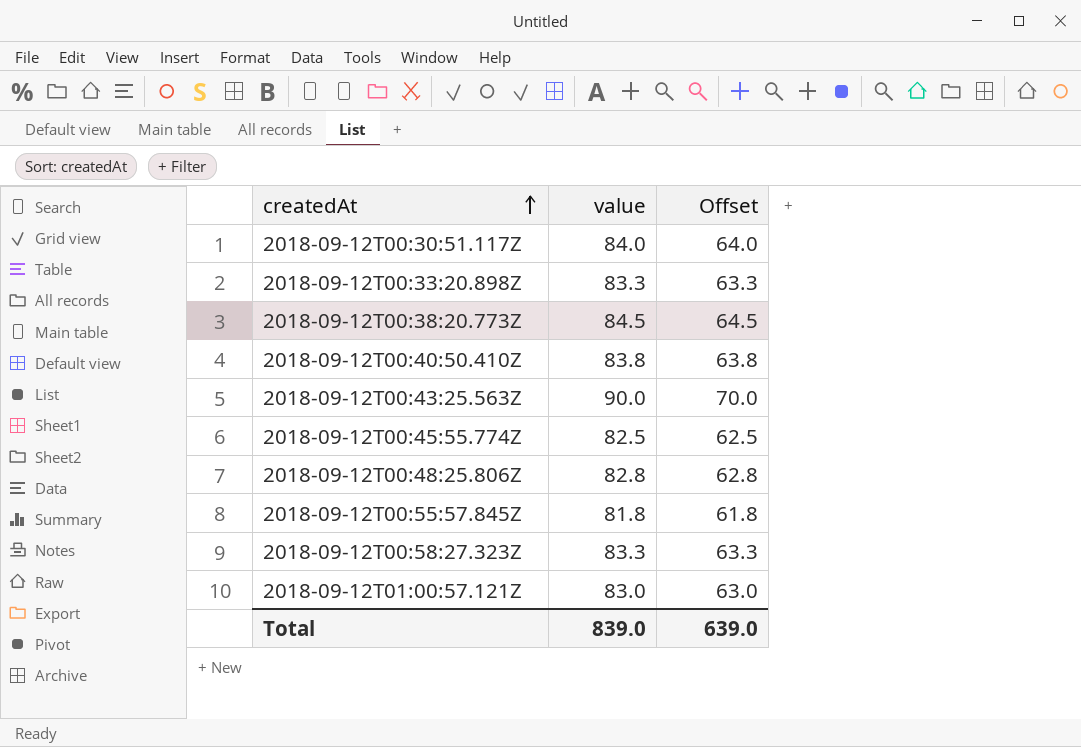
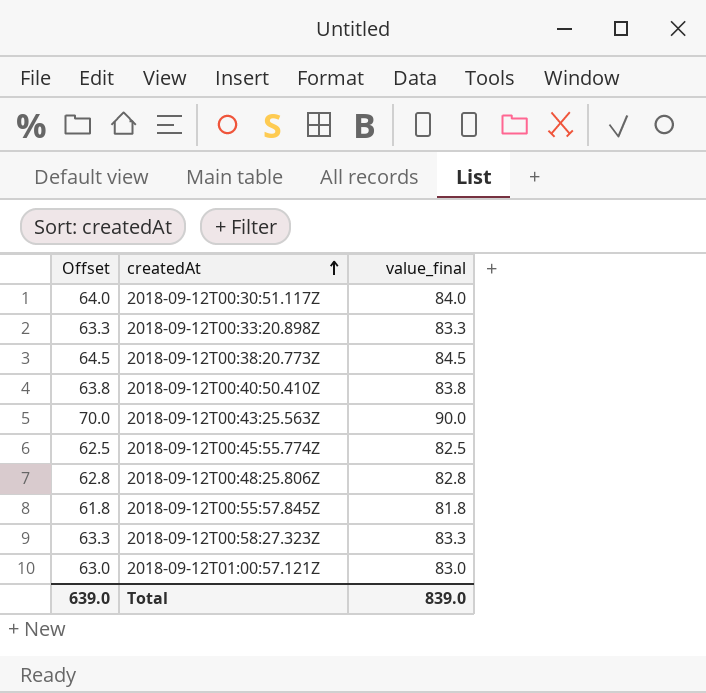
column Offset | position: 3 -> 1
column name: value -> value_final

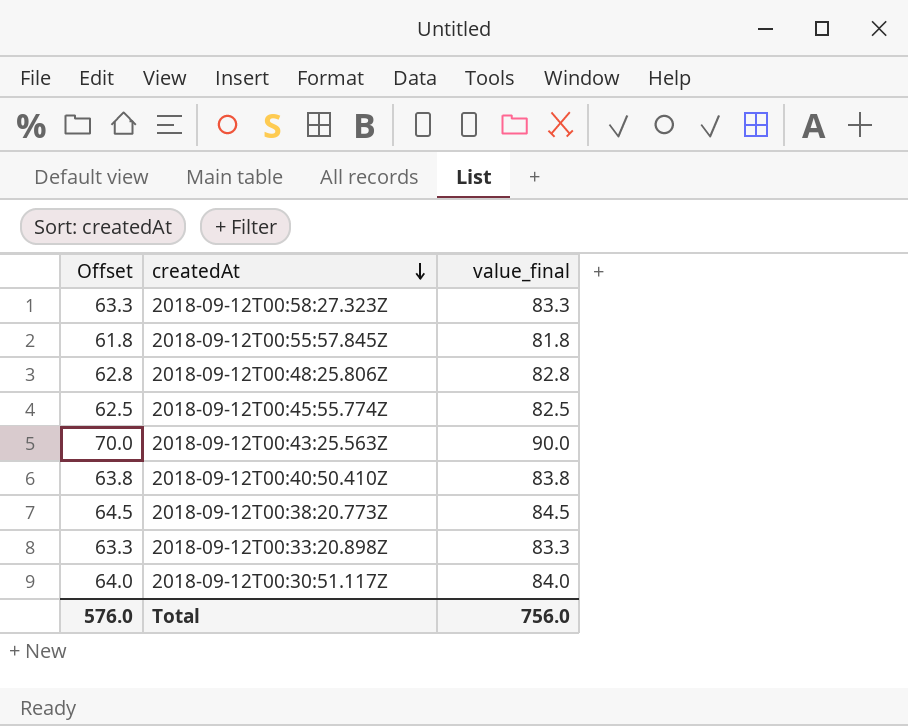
row order: createdAt ascending -> createdAt descending
row 2018-09-12T01:00:57.121Z: 63.0 | 83.0 -> none
Total | Offset: 639.0 -> 576.0
Total | value_final: 839.0 -> 756.0

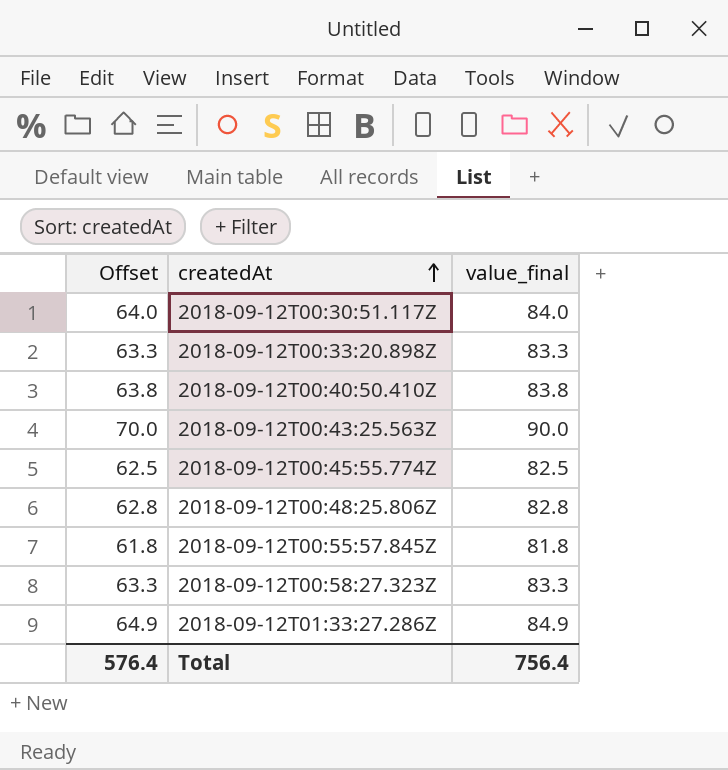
row order: createdAt descending -> createdAt ascending
row 2018-09-12T00:38:20.773Z: 64.5 | 84.5 -> none
row 2018-09-12T01:33:27.286Z: none -> 64.9 | 84.9
Total | Offset: 576.0 -> 576.4
Total | value_final: 756.0 -> 756.4

